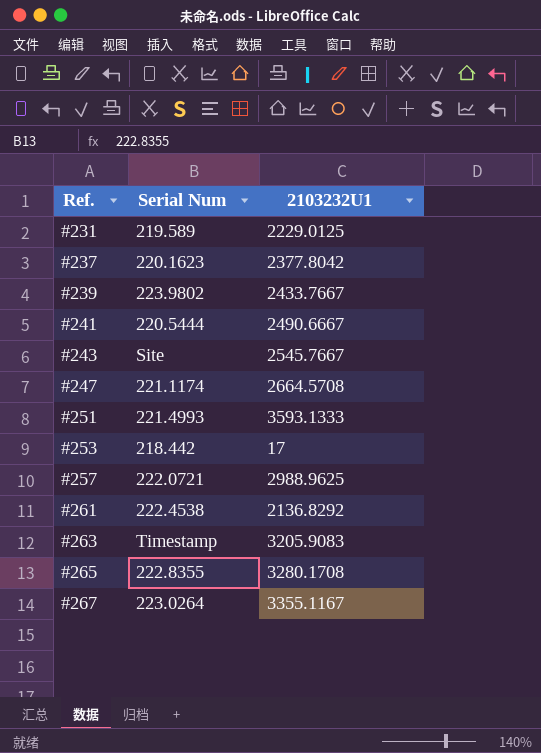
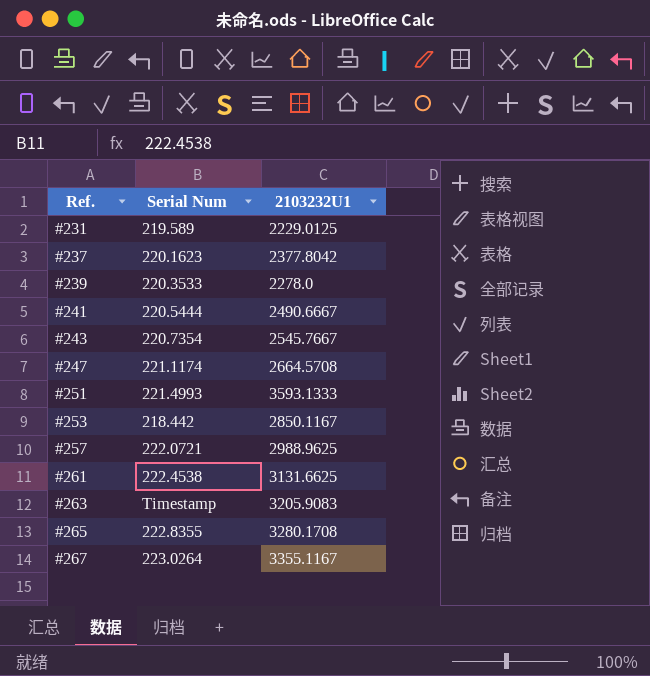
#239 | Serial Num: 223.9802 -> 220.3533
#239 | 2103232U1: 2433.7667 -> 2278.0
#243 | Serial Num: Site -> 220.7354
#253 | 2103232U1: 17 -> 2850.1167
#261 | 2103232U1: 2136.8292 -> 3131.6625

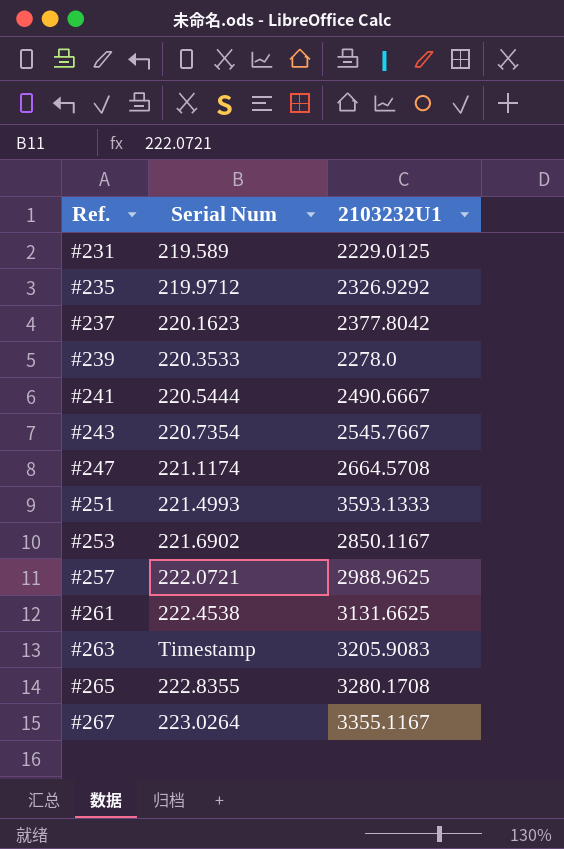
row #235: none -> 219.9712 | 2326.9292
#253 | Serial Num: 218.442 -> 221.6902

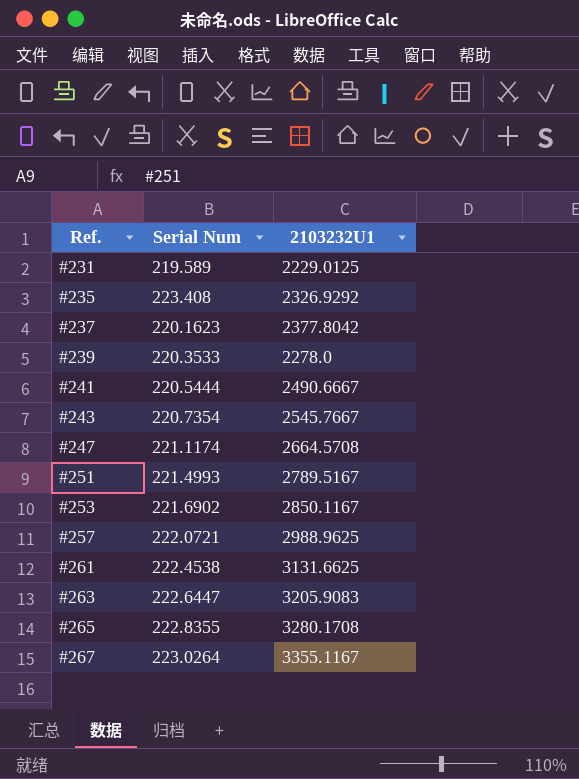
#235 | Serial Num: 219.9712 -> 223.408
#251 | 2103232U1: 3593.1333 -> 2789.5167
#263 | Serial Num: Timestamp -> 222.6447

